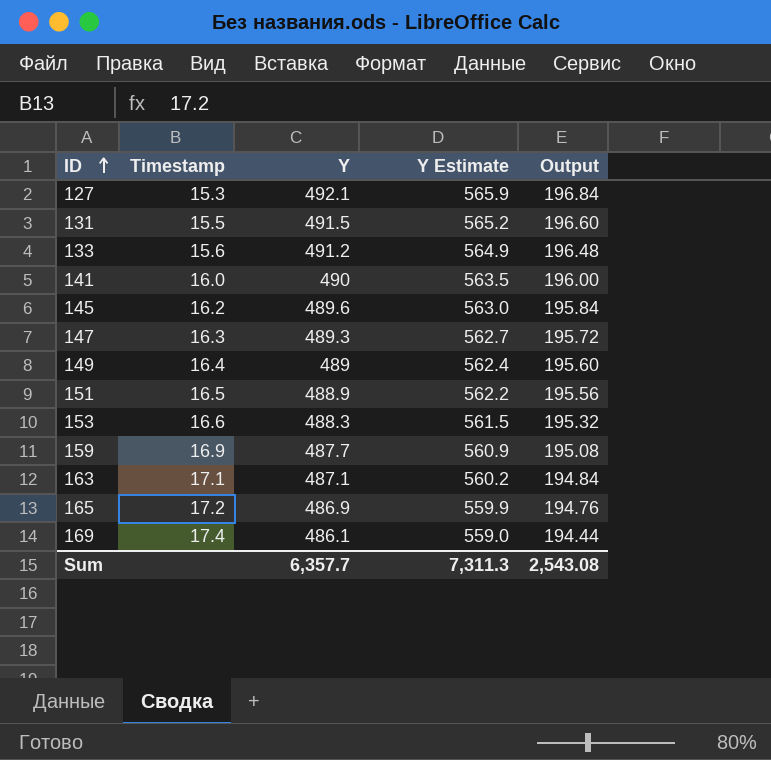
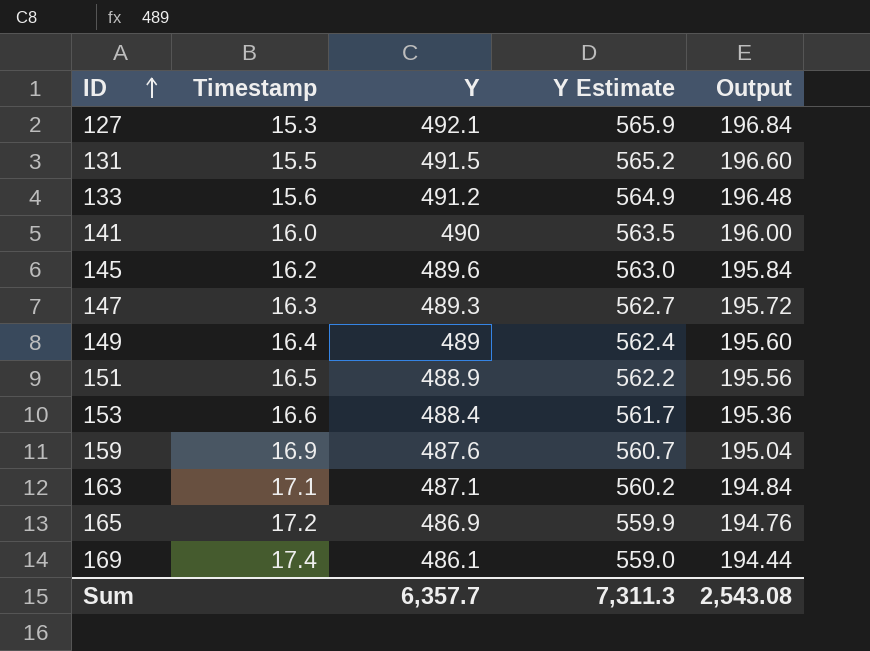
153 | Y: 488.3 -> 488.4
153 | Y Estimate: 561.5 -> 561.7
153 | Output: 195.32 -> 195.36
159 | Y: 487.7 -> 487.6
159 | Y Estimate: 560.9 -> 560.7
159 | Output: 195.08 -> 195.04

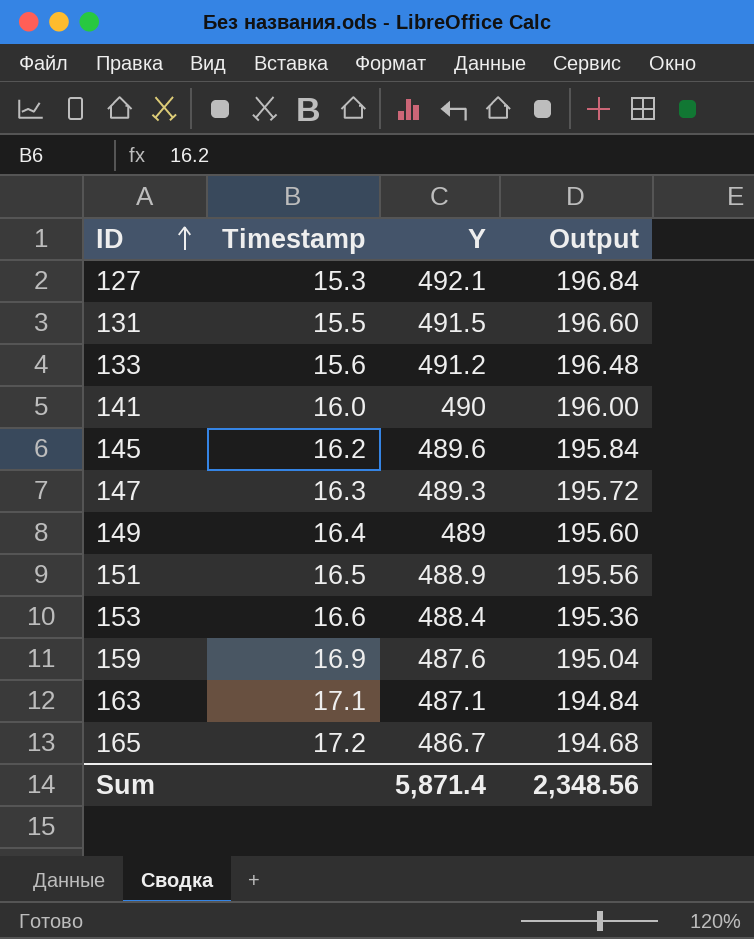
column Y Estimate | formula: [Y] * 1.15 -> none
row 169: 17.4 | 486.1 | 559.0 | 194.44 -> none
165 | Y: 486.9 -> 486.7
165 | Output: 194.76 -> 194.68
Sum | Y: 6,357.7 -> 5,871.4
Sum | Output: 2,543.08 -> 2,348.56

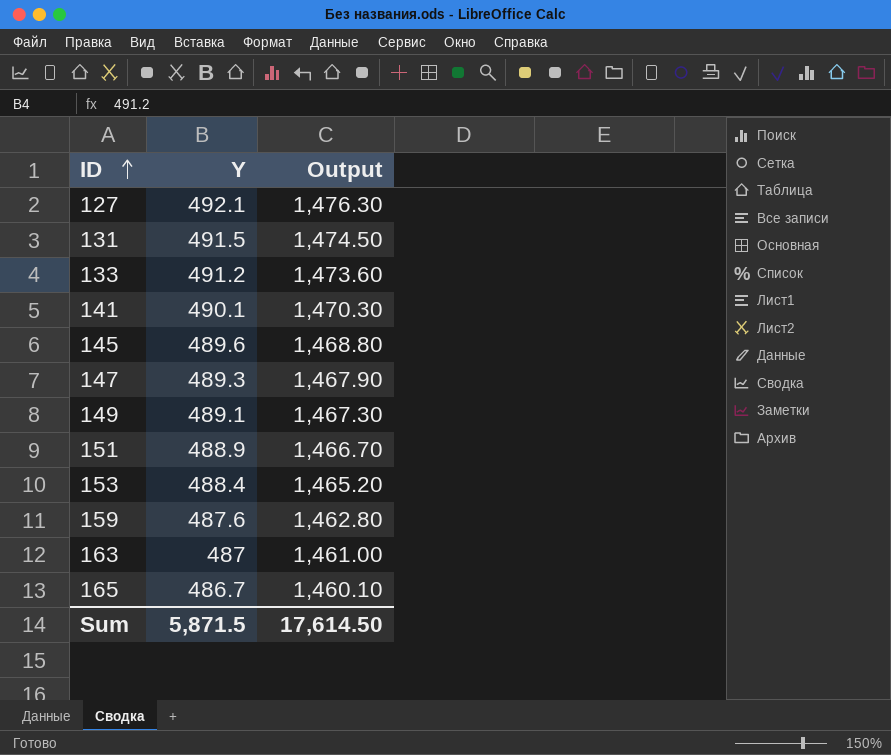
column Timestamp | position: 2 -> none
column Output | formula: [Y] * 0.4 -> [Y] * 3
141 | Y: 490 -> 490.1
149 | Y: 489 -> 489.1
163 | Y: 487.1 -> 487
Sum | Y: 5,871.4 -> 5,871.5
Sum | Output: 2,348.56 -> 17,614.50

